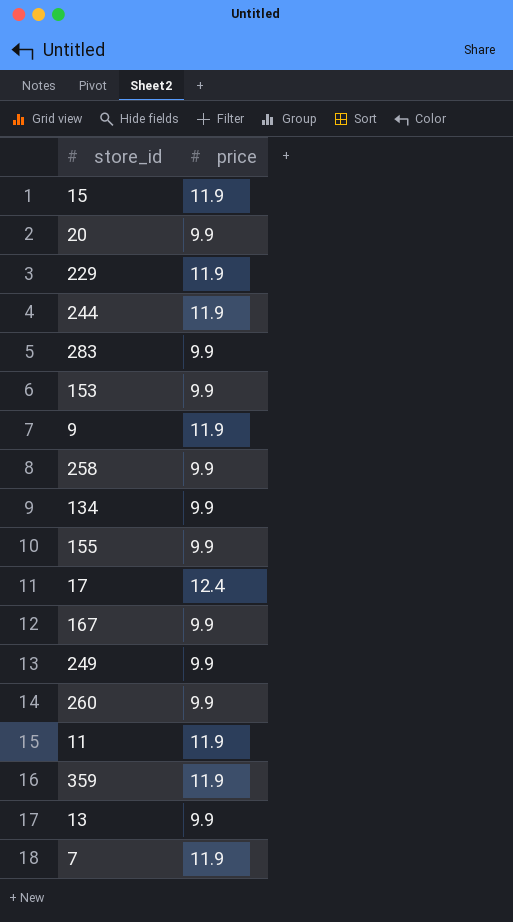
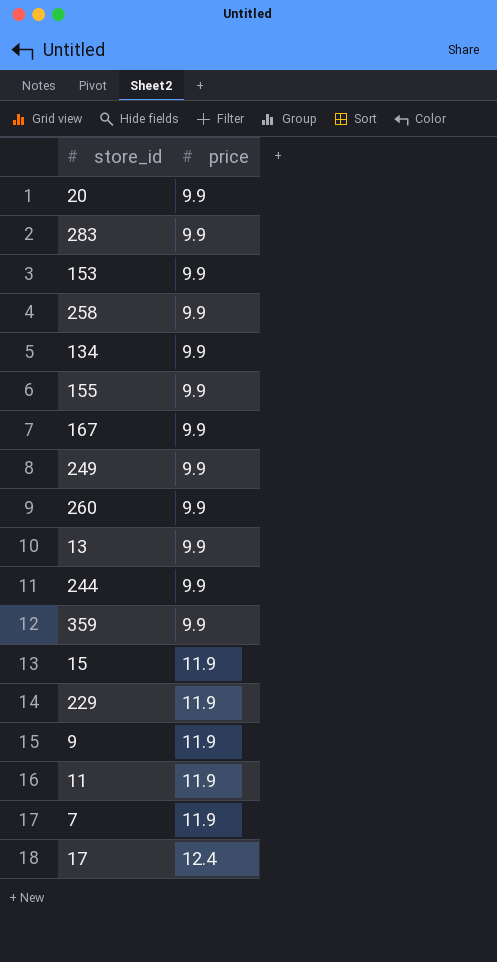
row order: none -> price ascending
244 | price: 11.9 -> 9.9
359 | price: 11.9 -> 9.9

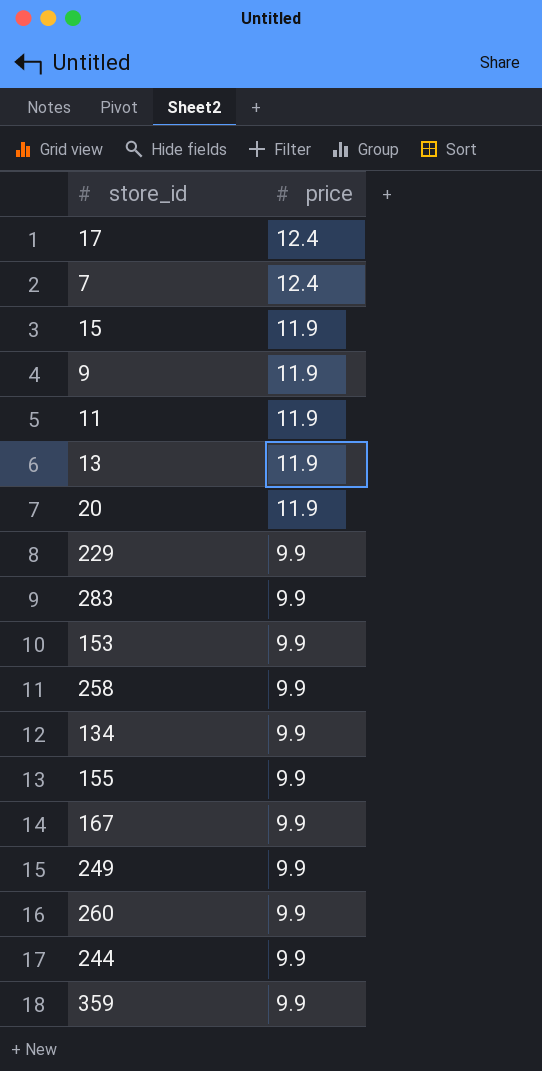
row order: price ascending -> price descending
7 | price: 11.9 -> 12.4
13 | price: 9.9 -> 11.9
20 | price: 9.9 -> 11.9
229 | price: 11.9 -> 9.9

